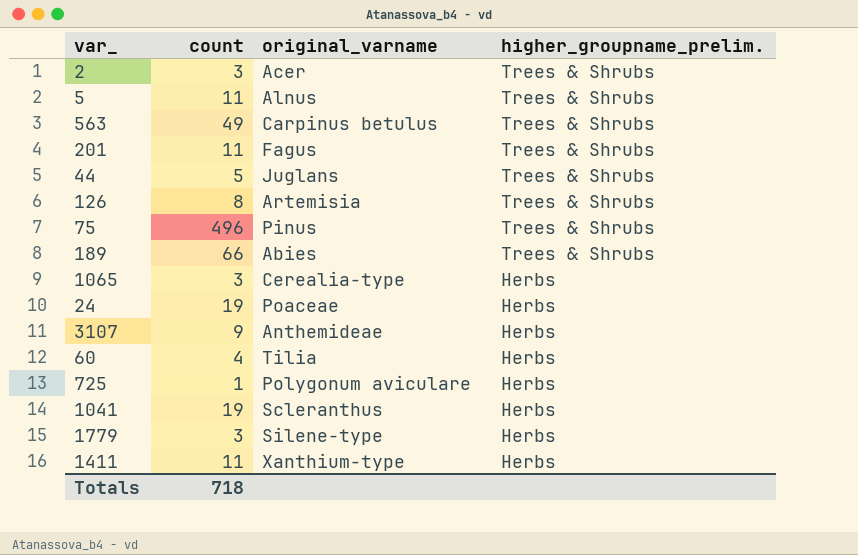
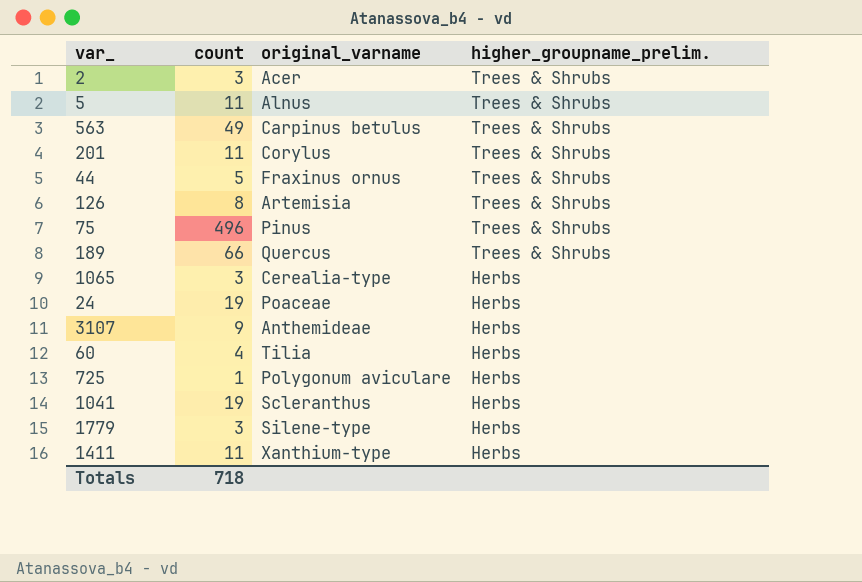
201 | original_varname: Fagus -> Corylus
44 | original_varname: Juglans -> Fraxinus ornus
189 | original_varname: Abies -> Quercus

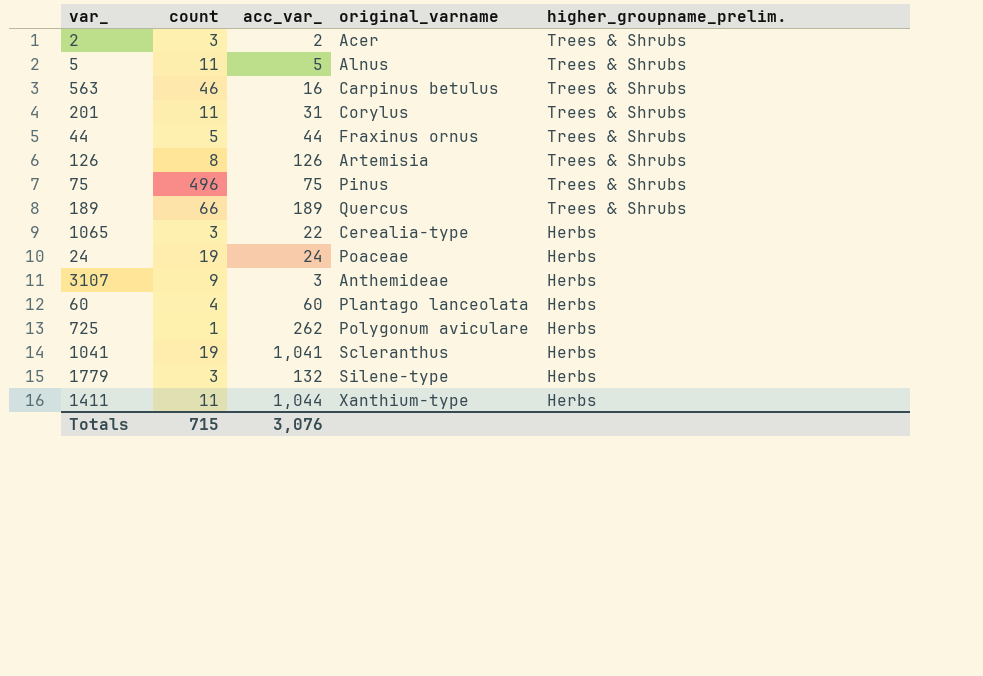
column acc_var_ | position: none -> 3
563 | count: 49 -> 46
60 | original_varname: Tilia -> Plantago lanceolata
Totals | count: 718 -> 715

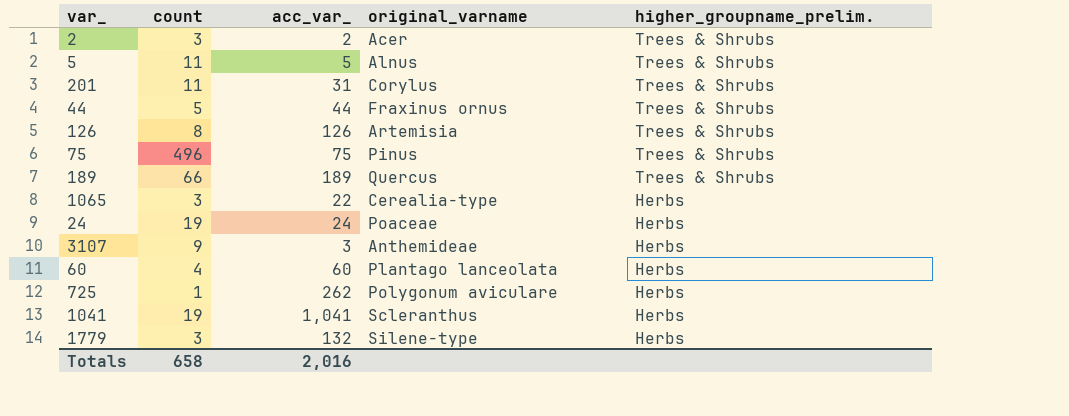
row 563: 46 | 16 | Carpinus betulus | Trees & Shrubs -> none
row 1411: 11 | 1,044 | Xanthium-type | Herbs -> none
Totals | count: 715 -> 658
Totals | acc_var_: 3,076 -> 2,016

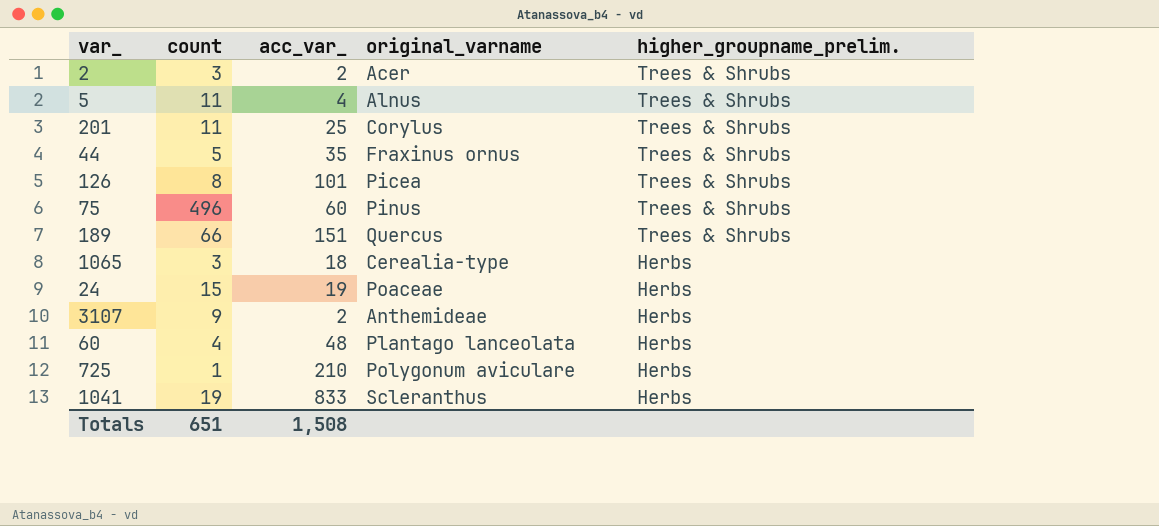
row 1779: 3 | 132 | Silene-type | Herbs -> none
5 | acc_var_: 5 -> 4
201 | acc_var_: 31 -> 25
44 | acc_var_: 44 -> 35
126 | acc_var_: 126 -> 101
126 | original_varname: Artemisia -> Picea
75 | acc_var_: 75 -> 60
189 | acc_var_: 189 -> 151
1065 | acc_var_: 22 -> 18
24 | count: 19 -> 15
24 | acc_var_: 24 -> 19
3107 | acc_var_: 3 -> 2
60 | acc_var_: 60 -> 48
725 | acc_var_: 262 -> 210
1041 | acc_var_: 1,041 -> 833
Totals | count: 658 -> 651
Totals | acc_var_: 2,016 -> 1,508

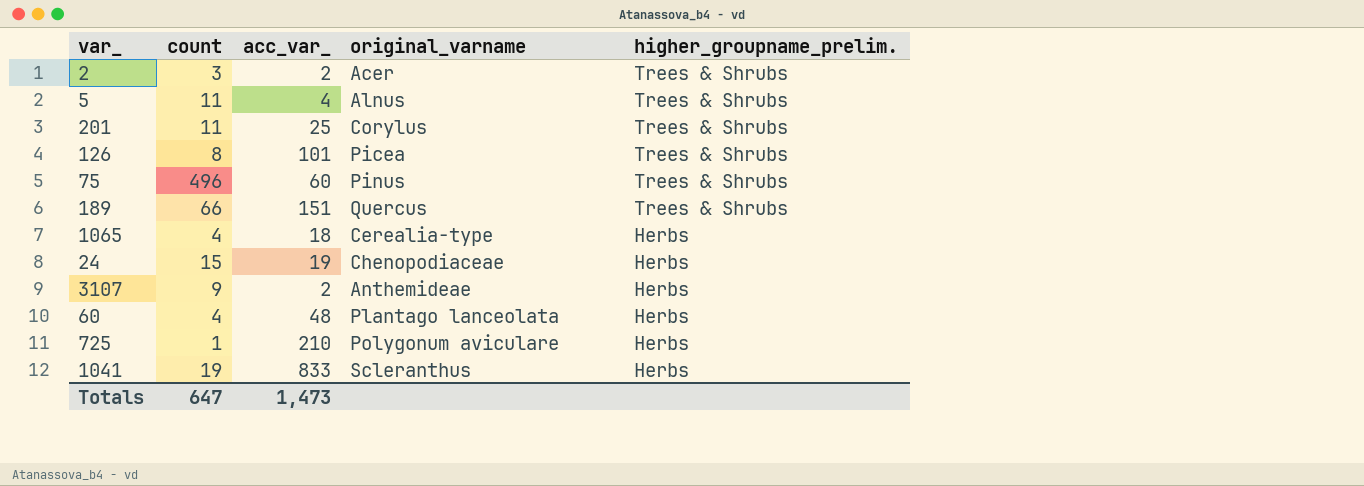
row 44: 5 | 35 | Fraxinus ornus | Trees & Shrubs -> none
1065 | count: 3 -> 4
24 | original_varname: Poaceae -> Chenopodiaceae
Totals | count: 651 -> 647
Totals | acc_var_: 1,508 -> 1,473

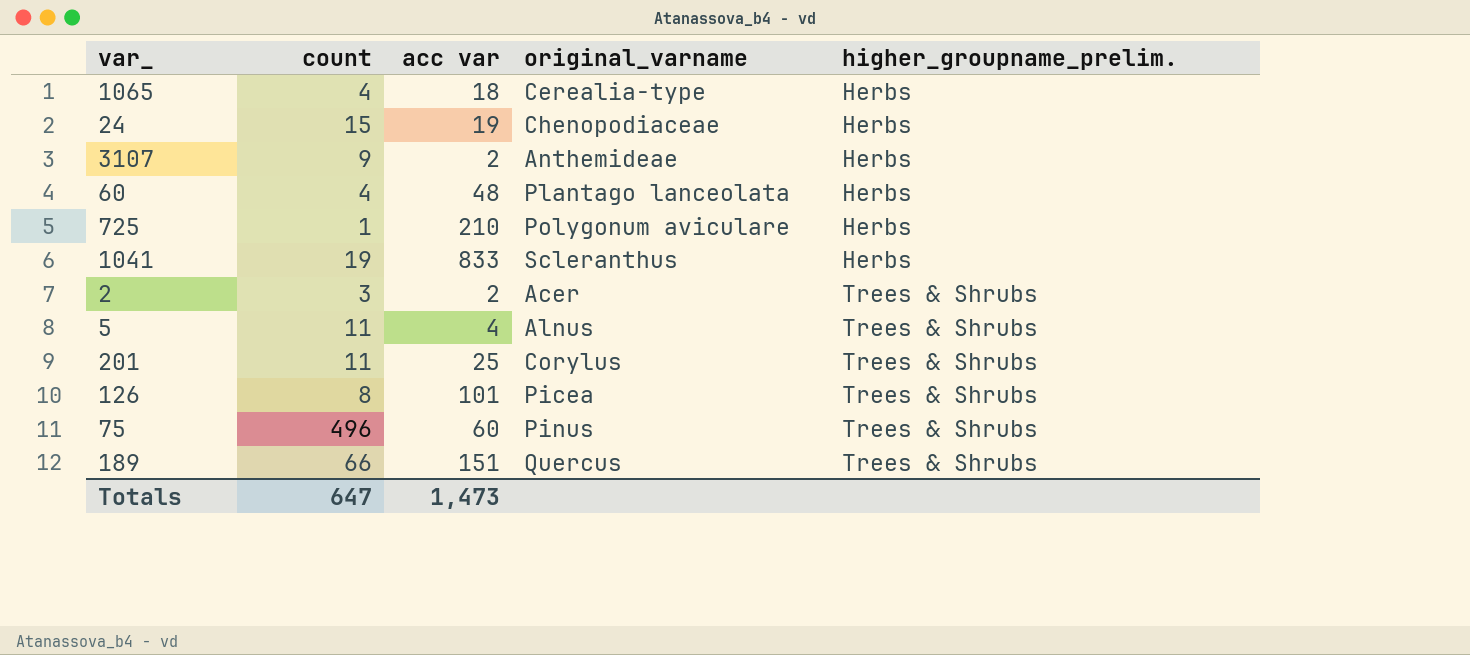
row order: higher_groupname_prelim. descending -> higher_groupname_prelim. ascending
column name: acc_var_ -> acc var

